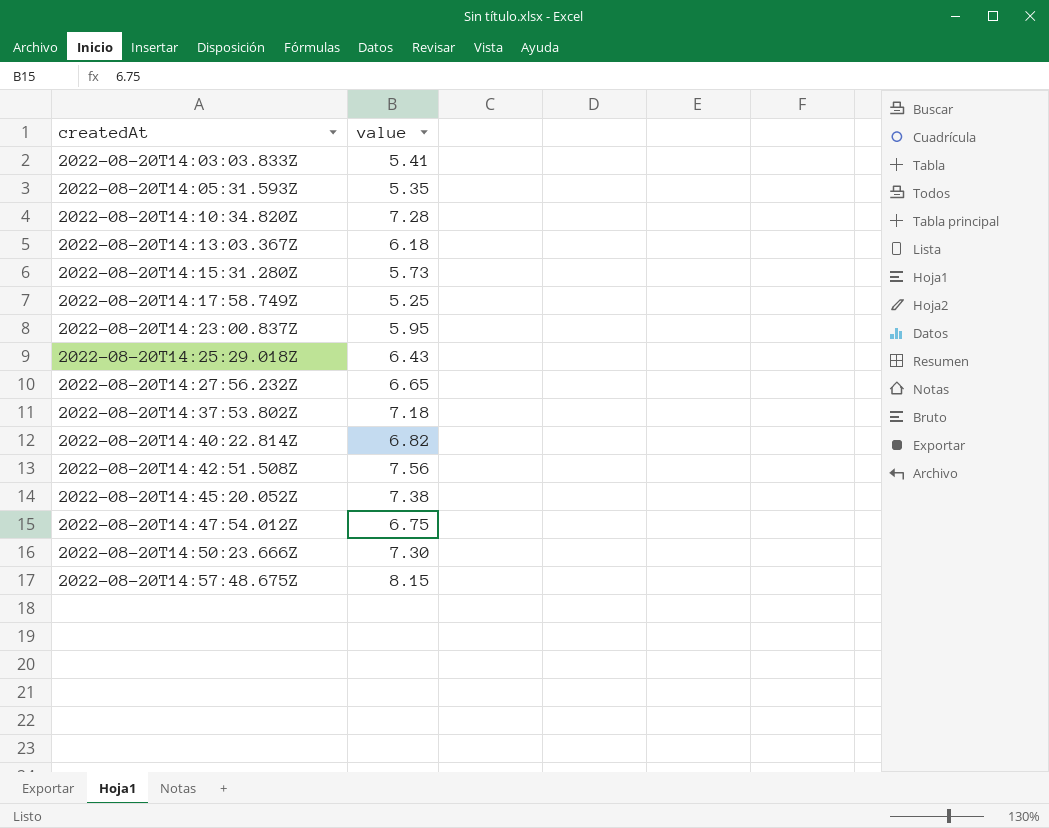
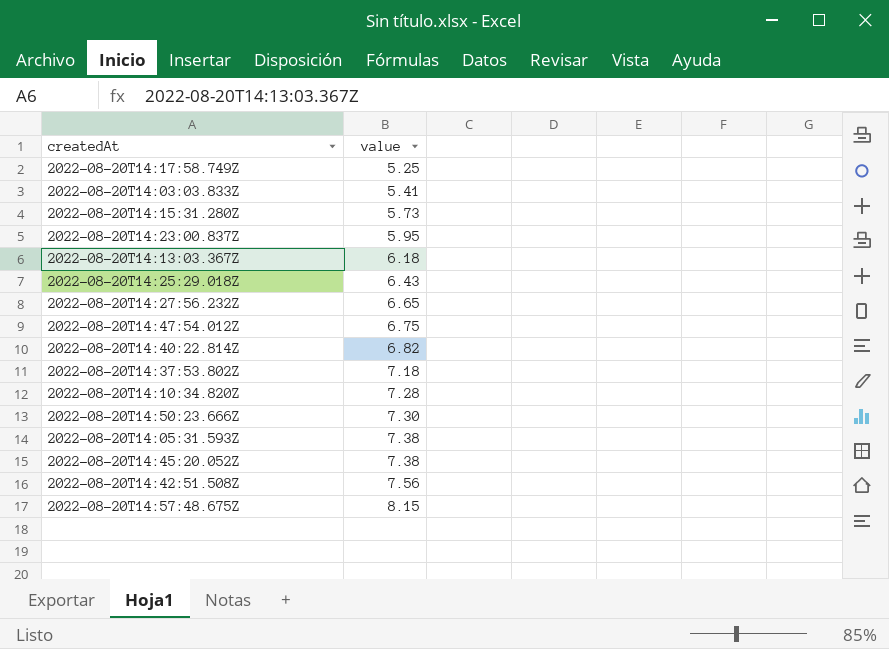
row order: createdAt ascending -> value ascending
2022-08-20T14:05:31.593Z | value: 5.35 -> 7.38

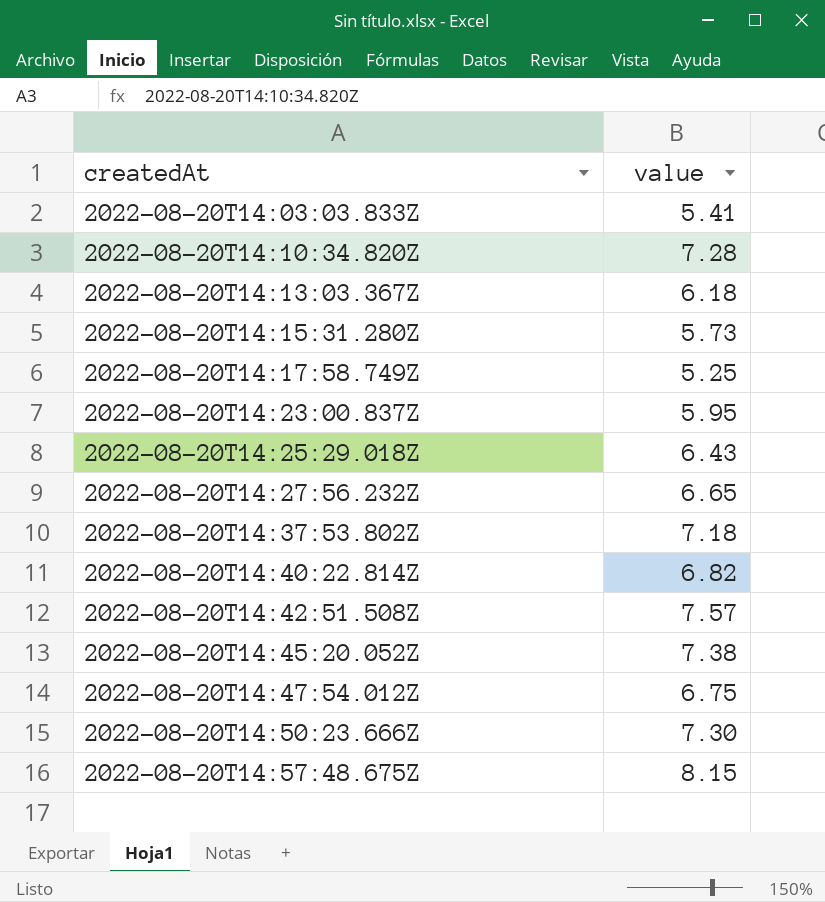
row order: value ascending -> createdAt ascending
row 2022-08-20T14:05:31.593Z: 7.38 -> none
2022-08-20T14:42:51.508Z | value: 7.56 -> 7.57

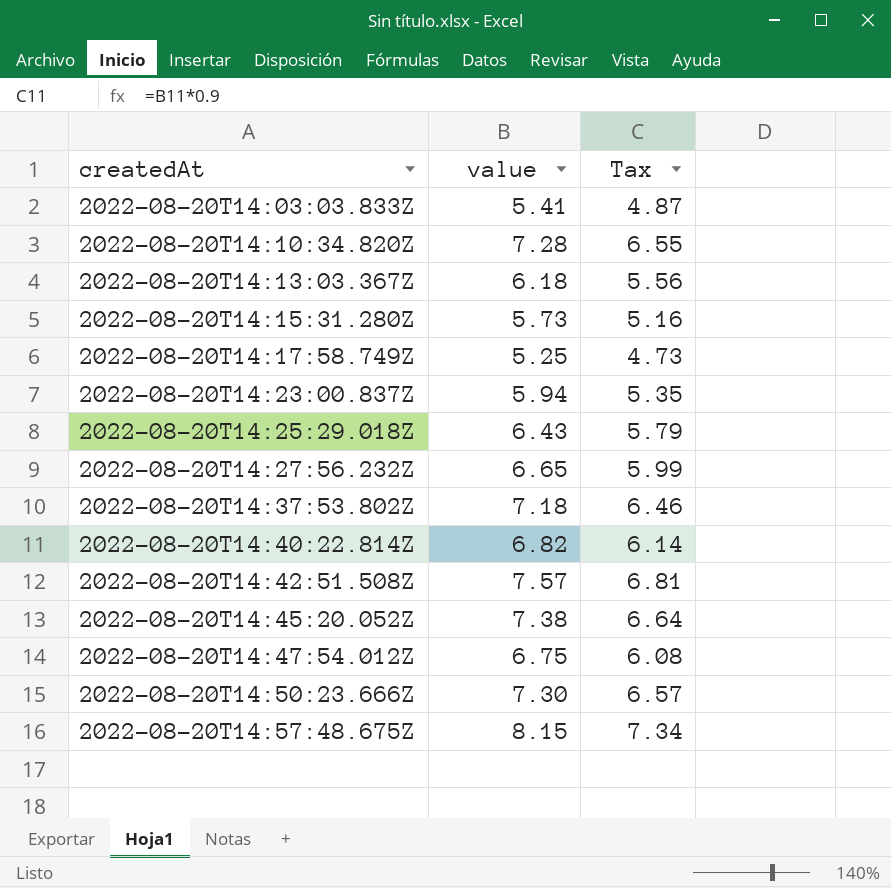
column Tax | formula: none -> [value] * 0.9
2022-08-20T14:23:00.837Z | value: 5.95 -> 5.94

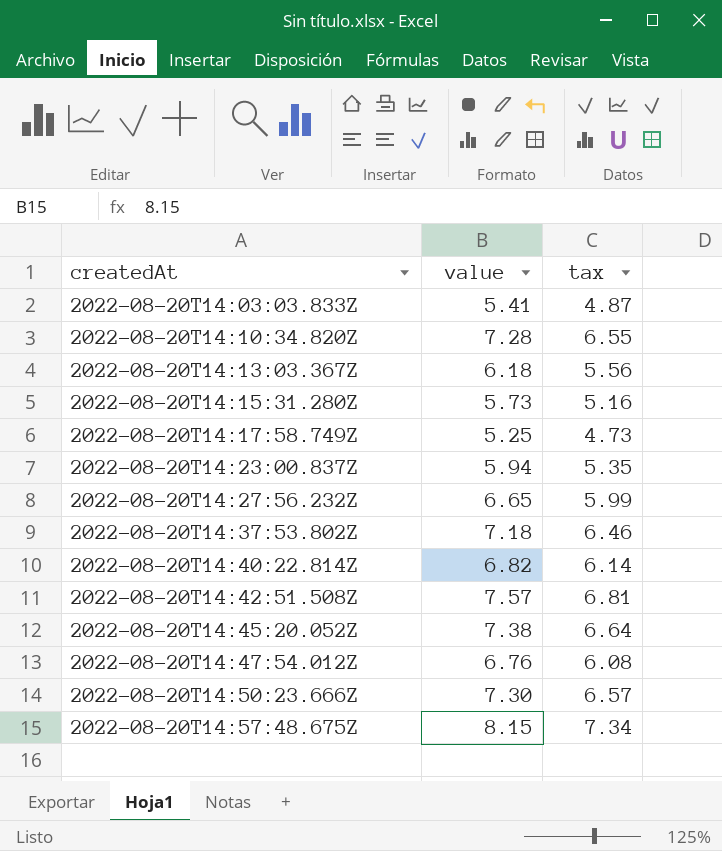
column name: Tax -> tax
row 2022-08-20T14:25:29.018Z: 6.43 | 5.79 -> none
2022-08-20T14:47:54.012Z | value: 6.75 -> 6.76

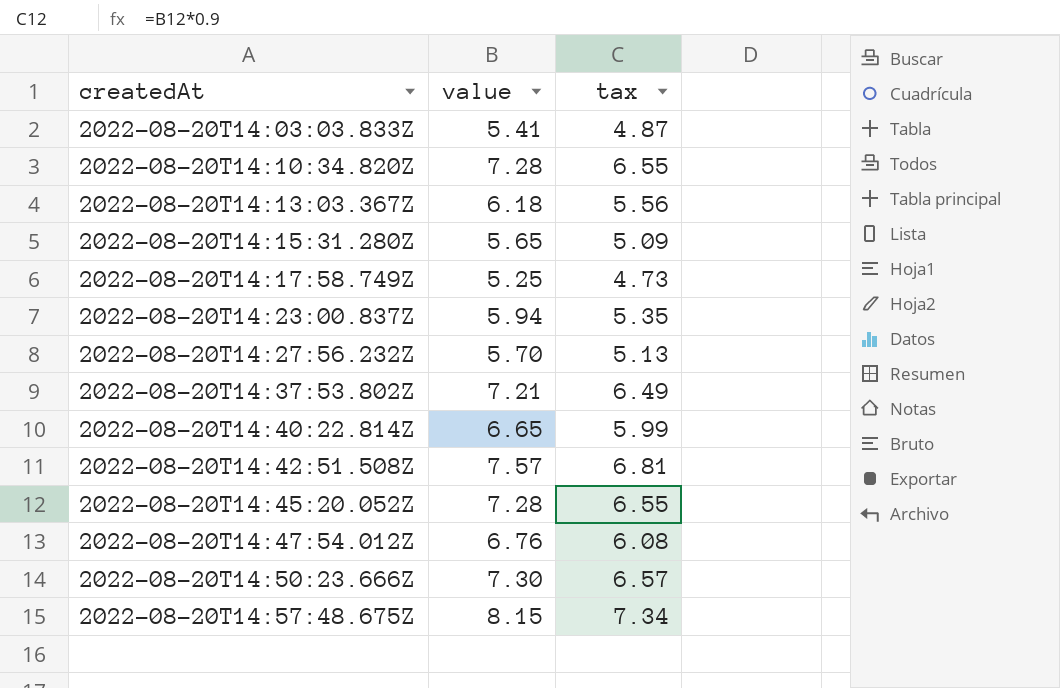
2022-08-20T14:15:31.280Z | value: 5.73 -> 5.65
2022-08-20T14:15:31.280Z | tax: 5.16 -> 5.09
2022-08-20T14:27:56.232Z | value: 6.65 -> 5.70
2022-08-20T14:27:56.232Z | tax: 5.99 -> 5.13
2022-08-20T14:37:53.802Z | value: 7.18 -> 7.21
2022-08-20T14:37:53.802Z | tax: 6.46 -> 6.49
2022-08-20T14:40:22.814Z | value: 6.82 -> 6.65
2022-08-20T14:40:22.814Z | tax: 6.14 -> 5.99
2022-08-20T14:45:20.052Z | value: 7.38 -> 7.28
2022-08-20T14:45:20.052Z | tax: 6.64 -> 6.55

